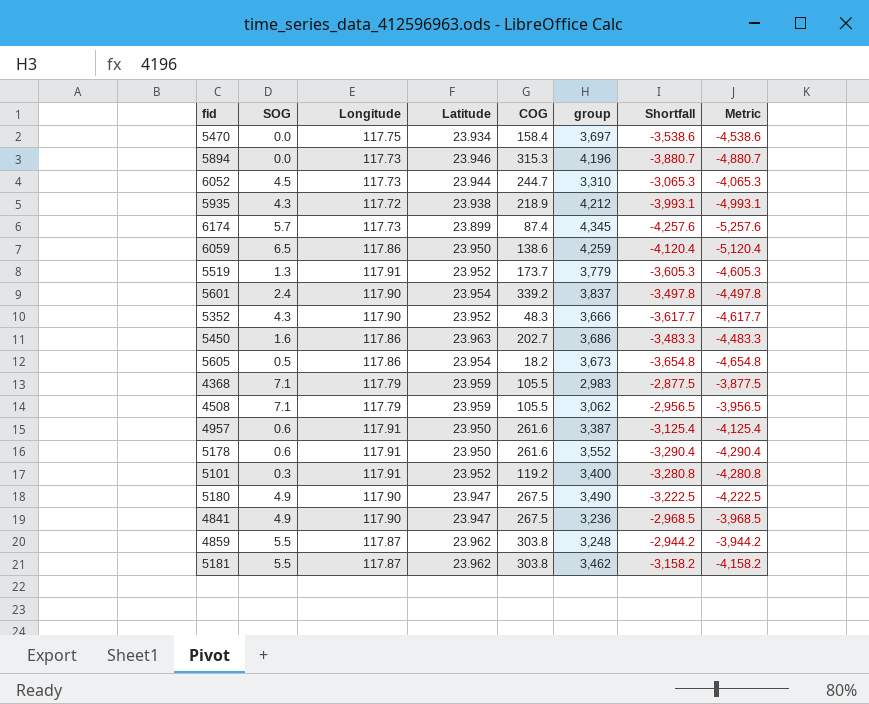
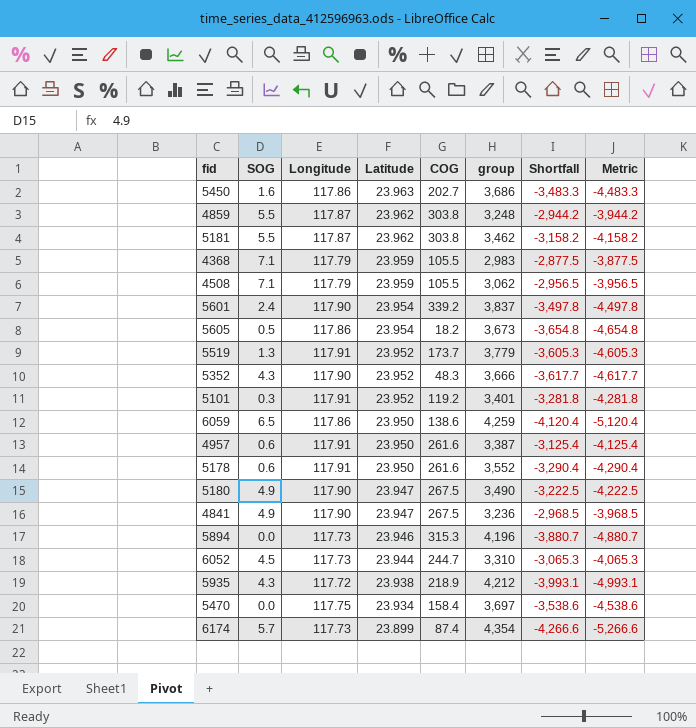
row order: none -> Latitude descending
5101 | group: 3,400 -> 3,401
5101 | Shortfall: -3,280.8 -> -3,281.8
5101 | Metric: -4,280.8 -> -4,281.8
6174 | group: 4,345 -> 4,354
6174 | Shortfall: -4,257.6 -> -4,266.6
6174 | Metric: -5,257.6 -> -5,266.6

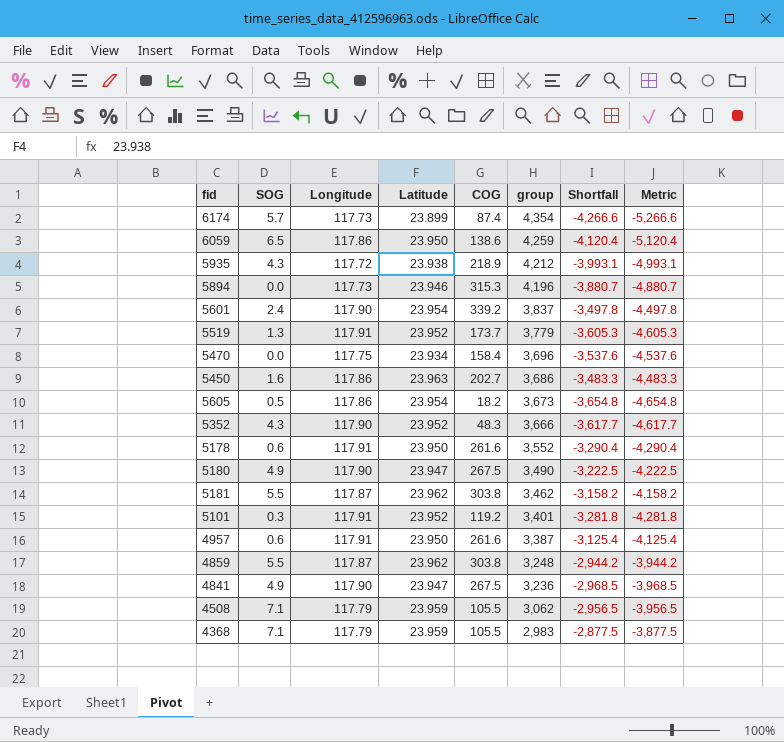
row order: Latitude descending -> group descending
row 6052: 4.5 | 117.73 | 23.944 | 244.7 | 3,310 | -3,065.3 | -4,065.3 -> none
5470 | group: 3,697 -> 3,696
5470 | Shortfall: -3,538.6 -> -3,537.6
5470 | Metric: -4,538.6 -> -4,537.6

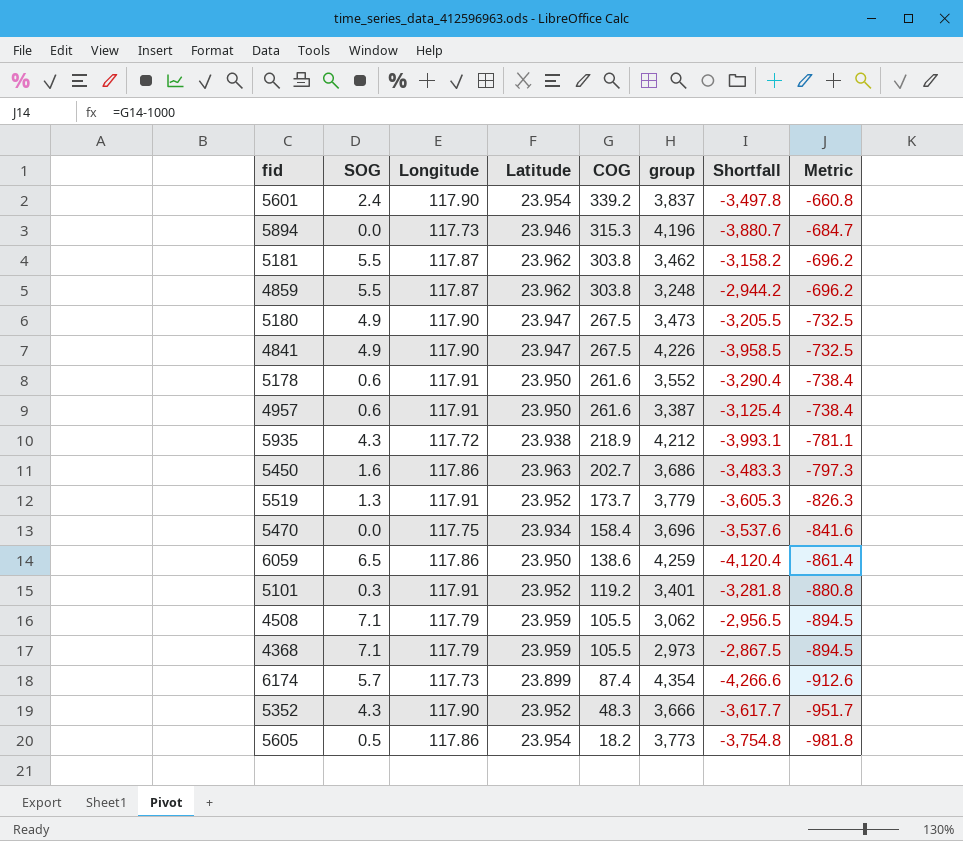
row order: group descending -> COG descending
column Metric | formula: [Shortfall] - 1000 -> [COG] - 1000
5180 | group: 3,490 -> 3,473
5180 | Shortfall: -3,222.5 -> -3,205.5
4841 | group: 3,236 -> 4,226
4841 | Shortfall: -2,968.5 -> -3,958.5
4368 | group: 2,983 -> 2,973
4368 | Shortfall: -2,877.5 -> -2,867.5
5605 | group: 3,673 -> 3,773
5605 | Shortfall: -3,654.8 -> -3,754.8

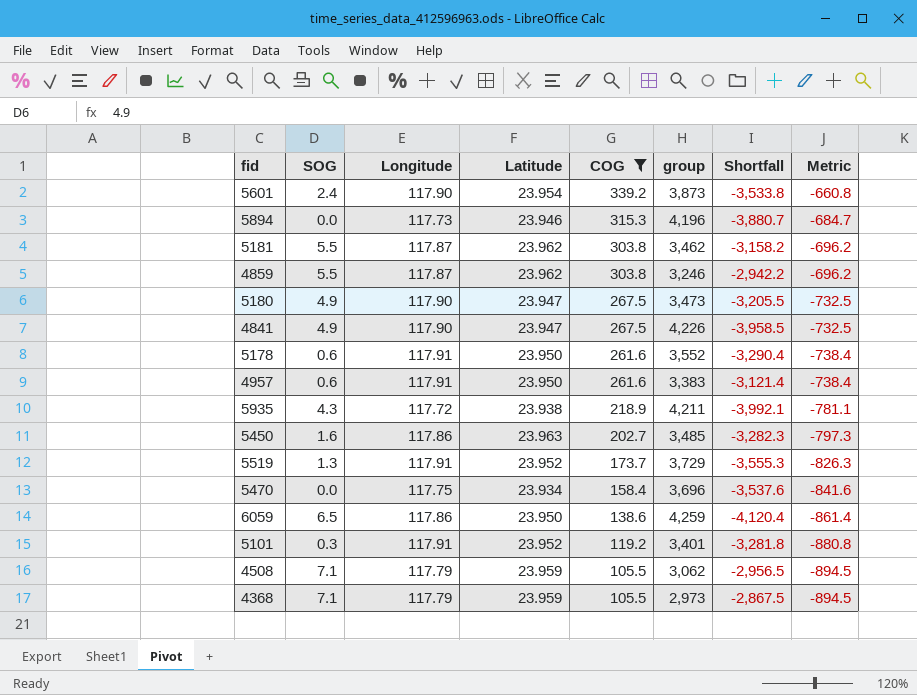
filter: none -> COG >= 105.5
5601 | group: 3,837 -> 3,873
5601 | Shortfall: -3,497.8 -> -3,533.8
4859 | group: 3,248 -> 3,246
4859 | Shortfall: -2,944.2 -> -2,942.2
4957 | group: 3,387 -> 3,383
4957 | Shortfall: -3,125.4 -> -3,121.4
5935 | group: 4,212 -> 4,211
5935 | Shortfall: -3,993.1 -> -3,992.1
5450 | group: 3,686 -> 3,485
5450 | Shortfall: -3,483.3 -> -3,282.3
5519 | group: 3,779 -> 3,729
5519 | Shortfall: -3,605.3 -> -3,555.3

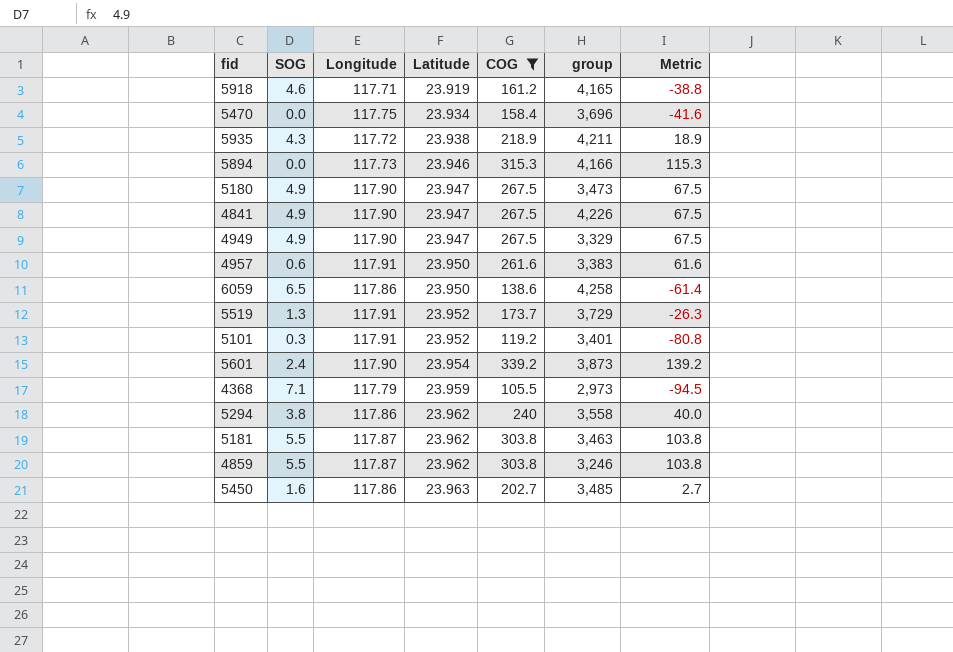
row order: COG descending -> Latitude ascending
column Shortfall | formula: [COG] - [group] -> none
column Metric | formula: [COG] - 1000 -> [COG] - 200
row 5178: 0.6 | 117.91 | 23.950 | 261.6 | 3,552 | -3,290.4 | -738.4 -> none
row 4508: 7.1 | 117.79 | 23.959 | 105.5 | 3,062 | -2,956.5 | -894.5 -> none
row 5918: none -> 4.6 | 117.71 | 23.919 | 161.2 | 4,165 | -38.8
5894 | group: 4,196 -> 4,166
row 4949: none -> 4.9 | 117.90 | 23.947 | 267.5 | 3,329 | 67.5
6059 | group: 4,259 -> 4,258
row 5294: none -> 3.8 | 117.86 | 23.962 | 240 | 3,558 | 40.0
5181 | group: 3,462 -> 3,463

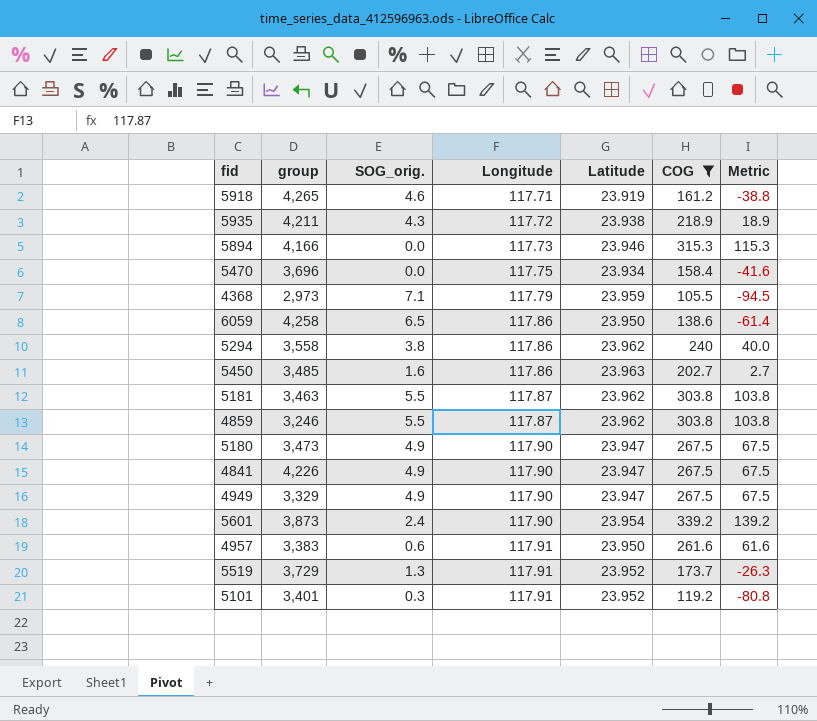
row order: Latitude ascending -> Longitude ascending
column group | position: 6 -> 2
column name: SOG -> SOG_orig.
5918 | group: 4,165 -> 4,265

